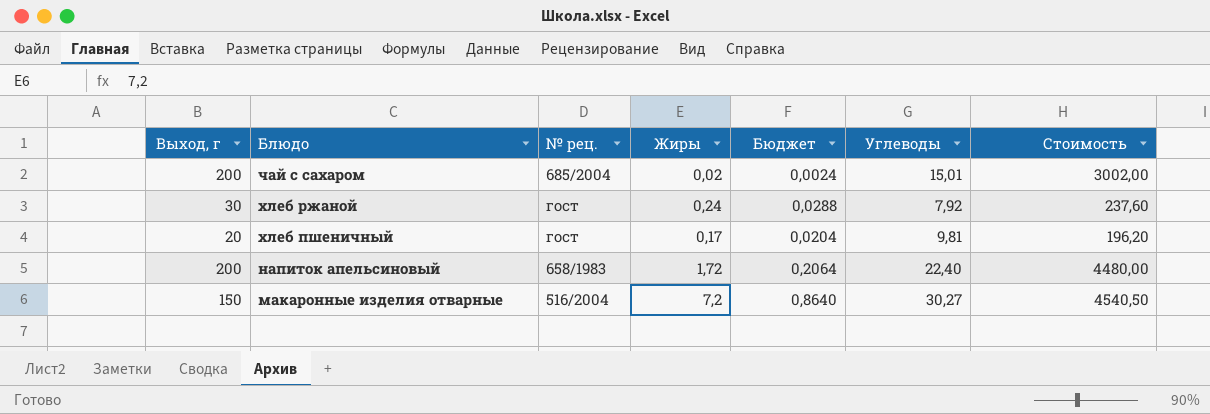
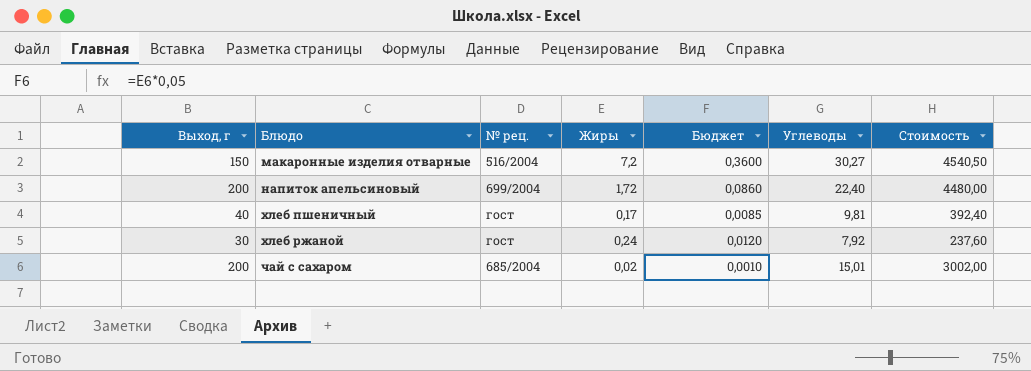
row order: Блюдо descending -> Блюдо ascending
column Бюджет | formula: [Жиры] * 0,12 -> [Жиры] * 0,05
напиток апельсиновый | № рец.: 658/1983 -> 699/2004
хлеб пшеничный | Выход, г: 20 -> 40
хлеб пшеничный | Стоимость: 196,20 -> 392,40

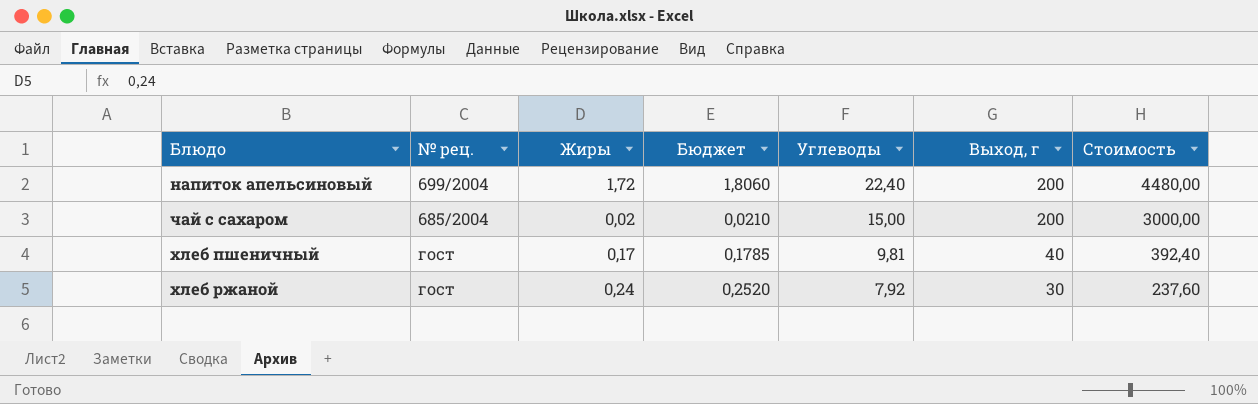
row order: Блюдо ascending -> Углеводы descending
column Бюджет | formula: [Жиры] * 0,05 -> [Жиры] * 1,05
column Выход, г | position: 1 -> 6
row макаронные изделия отварные: 150 | 516/2004 | 7,2 | 0,3600 | 30,27 | 4540,50 -> none
чай с сахаром | Углеводы: 15,01 -> 15,00
чай с сахаром | Стоимость: 3002,00 -> 3000,00

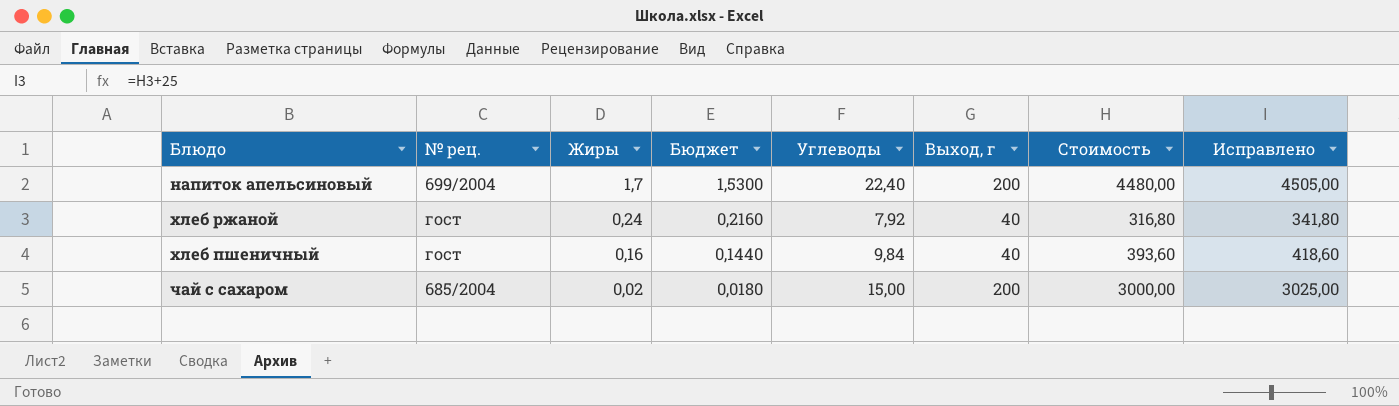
row order: Углеводы descending -> Жиры descending
column Бюджет | formula: [Жиры] * 1,05 -> [Жиры] * 0,9
column Исправлено | formula: none -> [Стоимость] + 25
напиток апельсиновый | Жиры: 1,72 -> 1,7
хлеб ржаной | Выход, г: 30 -> 40
хлеб ржаной | Стоимость: 237,60 -> 316,80
хлеб пшеничный | Жиры: 0,17 -> 0,16
хлеб пшеничный | Углеводы: 9,81 -> 9,84
хлеб пшеничный | Стоимость: 392,40 -> 393,60

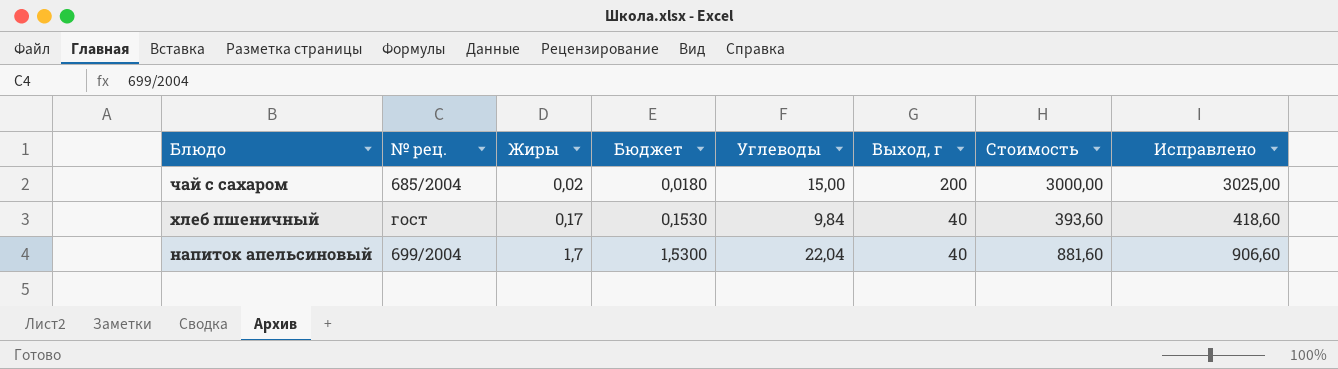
row order: Жиры descending -> Блюдо descending
row хлеб ржаной: гост | 0,24 | 0,2160 | 7,92 | 40 | 316,80 | 341,80 -> none
хлеб пшеничный | Жиры: 0,16 -> 0,17
хлеб пшеничный | Бюджет: 0,1440 -> 0,1530
напиток апельсиновый | Углеводы: 22,40 -> 22,04
напиток апельсиновый | Выход, г: 200 -> 40
напиток апельсиновый | Стоимость: 4480,00 -> 881,60
напиток апельсиновый | Исправлено: 4505,00 -> 906,60

